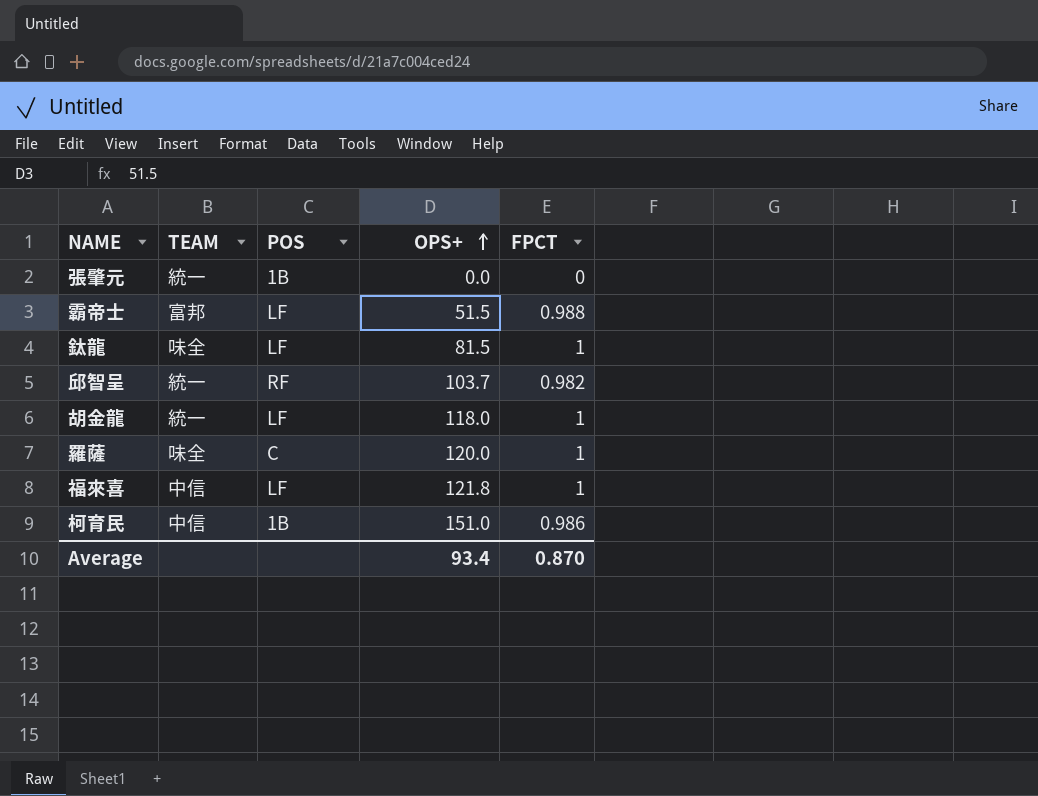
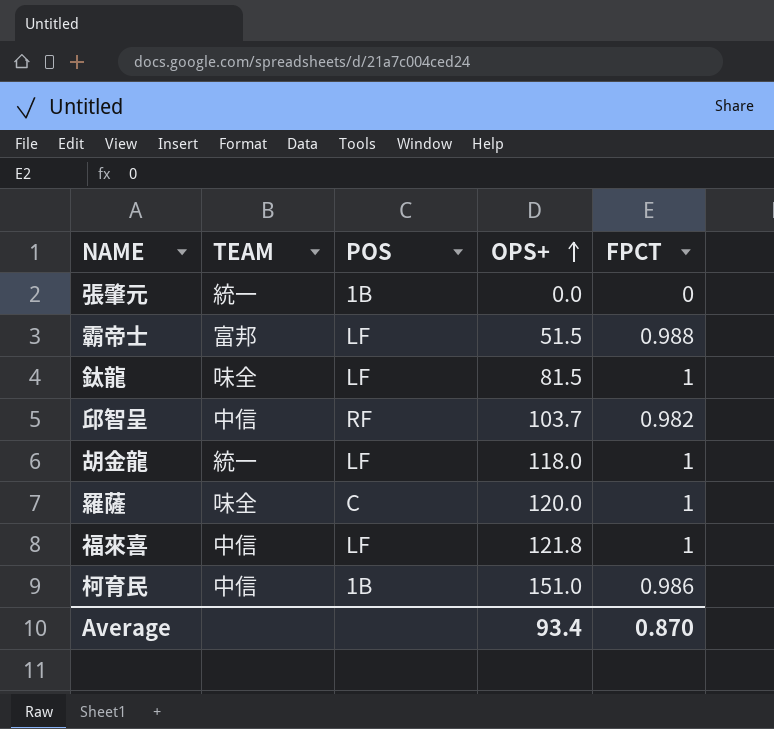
邱智呈 | TEAM: 統一 -> 中信

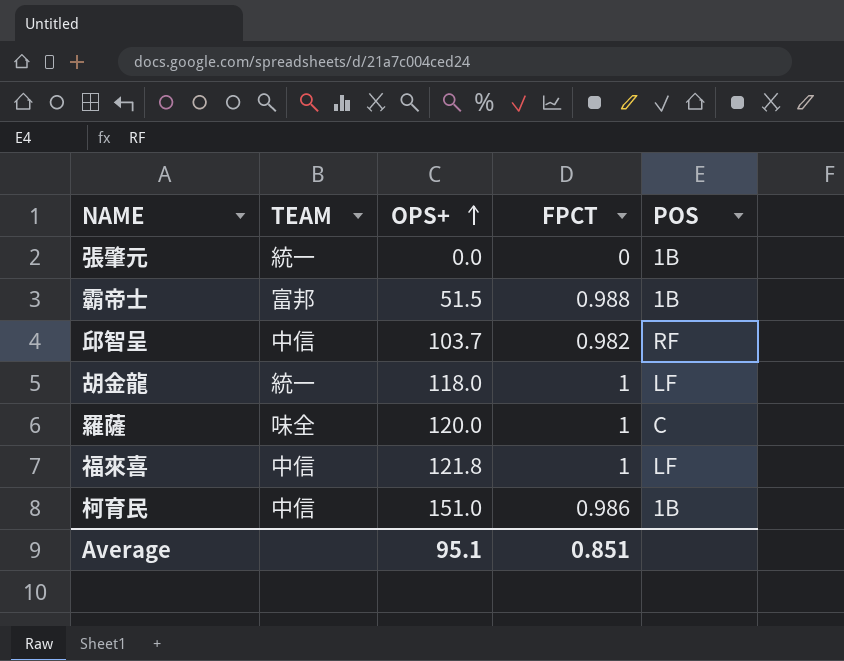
column POS | position: 3 -> 5
row 鈦龍: 味全 | LF | 81.5 | 1 -> none
霸帝士 | POS: LF -> 1B
Average | OPS+: 93.4 -> 95.1
Average | FPCT: 0.870 -> 0.851

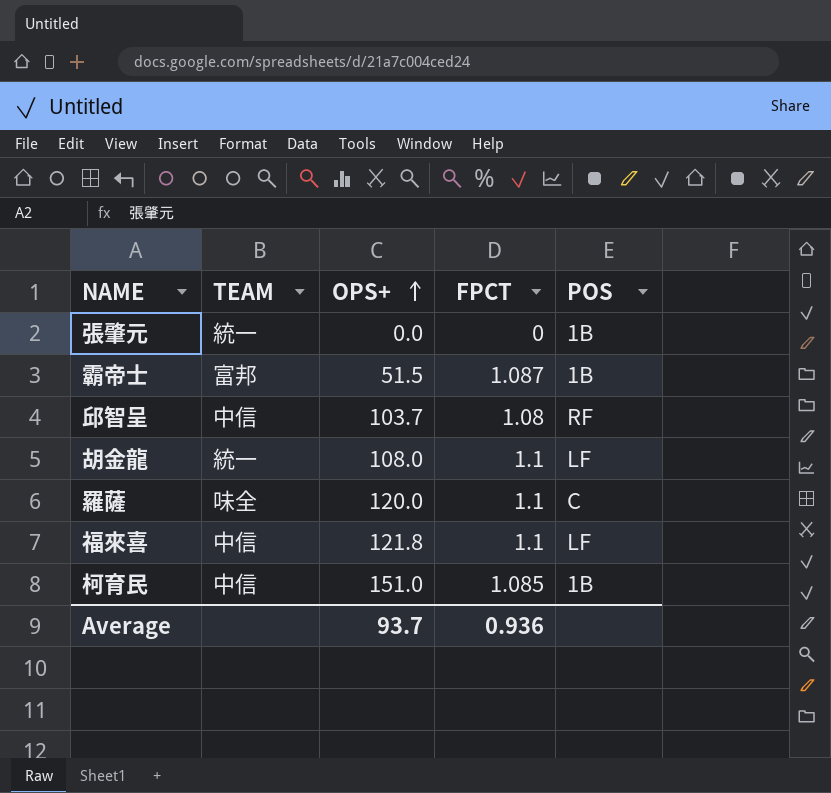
霸帝士 | FPCT: 0.988 -> 1.087
邱智呈 | FPCT: 0.982 -> 1.08
胡金龍 | OPS+: 118.0 -> 108.0
胡金龍 | FPCT: 1 -> 1.1
羅薩 | FPCT: 1 -> 1.1
福來喜 | FPCT: 1 -> 1.1
柯育民 | FPCT: 0.986 -> 1.085
Average | OPS+: 95.1 -> 93.7
Average | FPCT: 0.851 -> 0.936

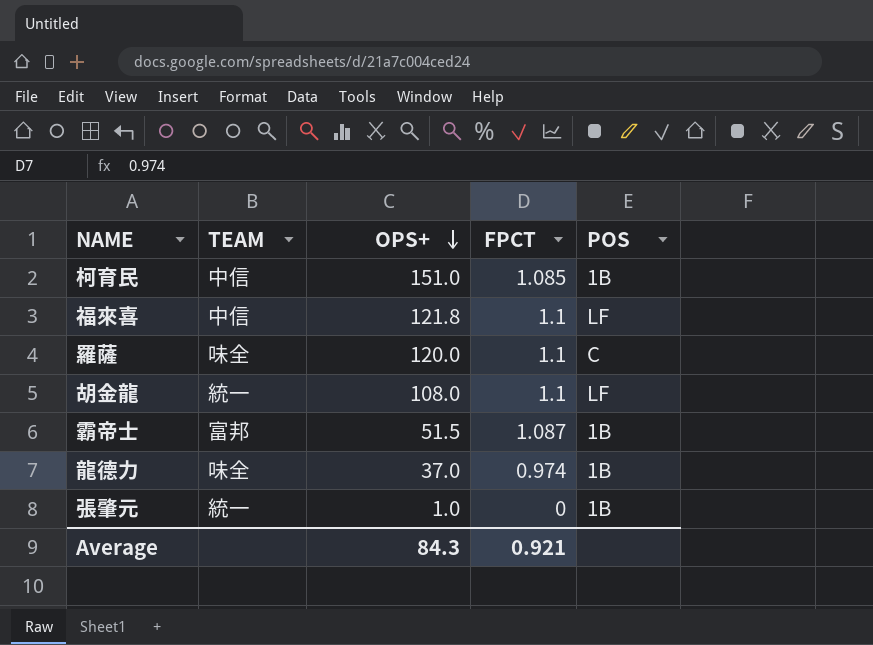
row order: OPS+ ascending -> OPS+ descending
row 邱智呈: 中信 | 103.7 | 1.08 | RF -> none
row 龍德力: none -> 味全 | 37.0 | 0.974 | 1B
張肇元 | OPS+: 0.0 -> 1.0
Average | OPS+: 93.7 -> 84.3
Average | FPCT: 0.936 -> 0.921

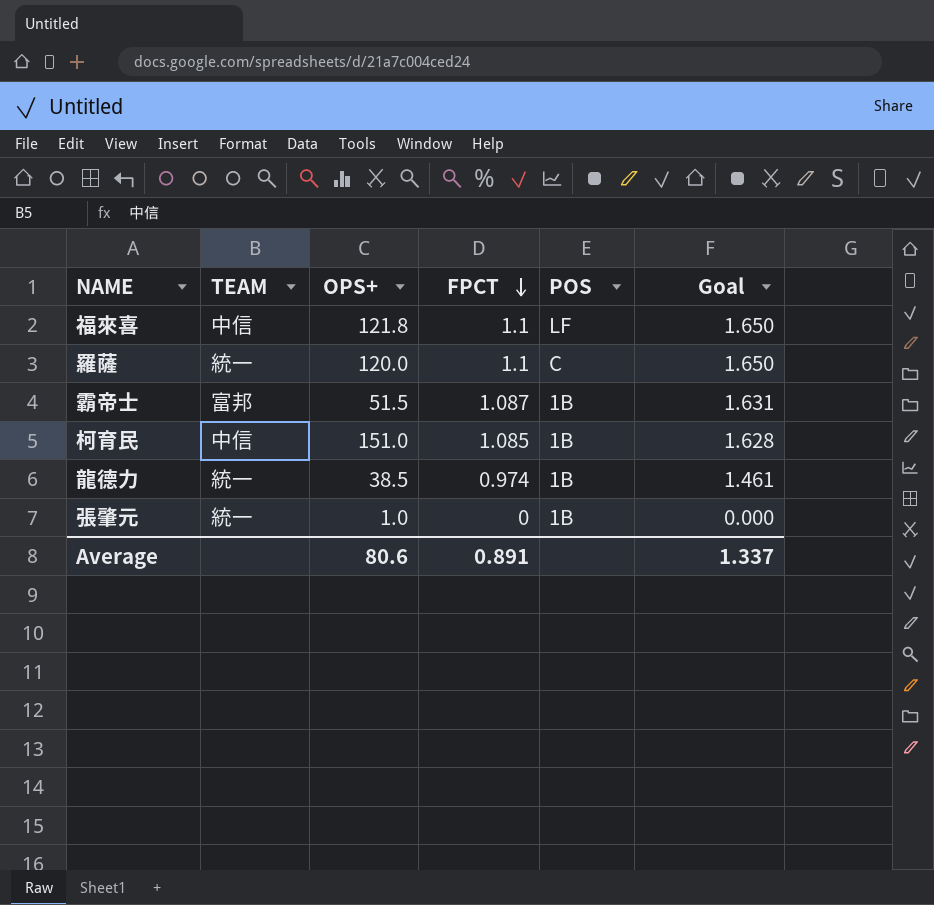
row order: OPS+ descending -> FPCT descending
column Goal | formula: none -> [FPCT] * 1.5
row 胡金龍: 統一 | 108.0 | 1.1 | LF -> none
羅薩 | TEAM: 味全 -> 統一
龍德力 | TEAM: 味全 -> 統一
龍德力 | OPS+: 37.0 -> 38.5
Average | OPS+: 84.3 -> 80.6
Average | FPCT: 0.921 -> 0.891

